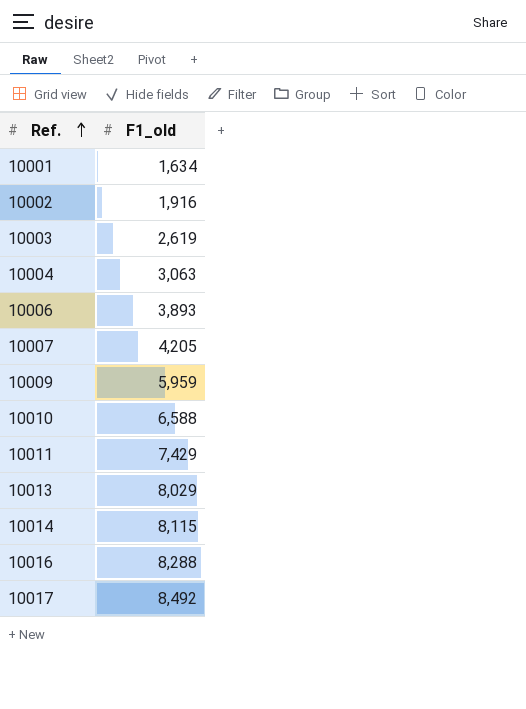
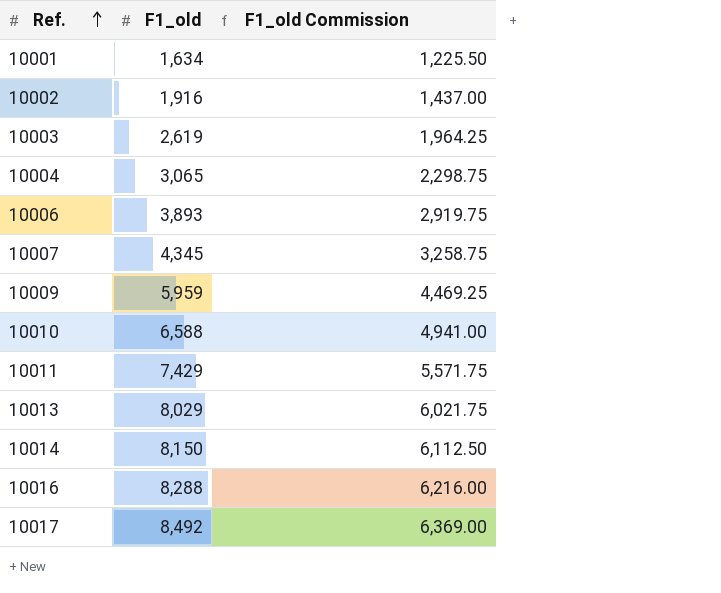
column F1_old Commission | formula: none -> [F1_old] * 0.75
10004 | F1_old: 3,063 -> 3,065
10007 | F1_old: 4,205 -> 4,345
10014 | F1_old: 8,115 -> 8,150

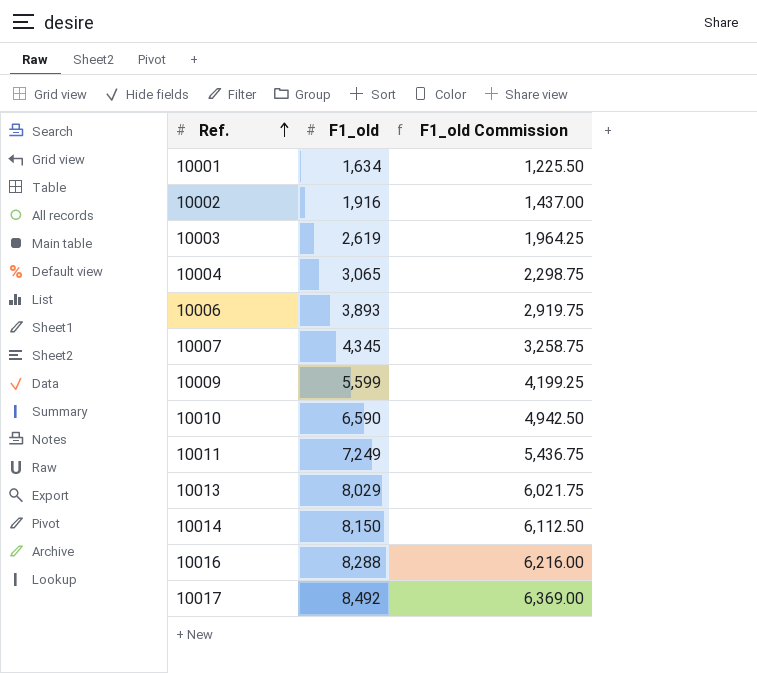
10009 | F1_old: 5,959 -> 5,599
10009 | F1_old Commission: 4,469.25 -> 4,199.25
10010 | F1_old: 6,588 -> 6,590
10010 | F1_old Commission: 4,941.00 -> 4,942.50
10011 | F1_old: 7,429 -> 7,249
10011 | F1_old Commission: 5,571.75 -> 5,436.75

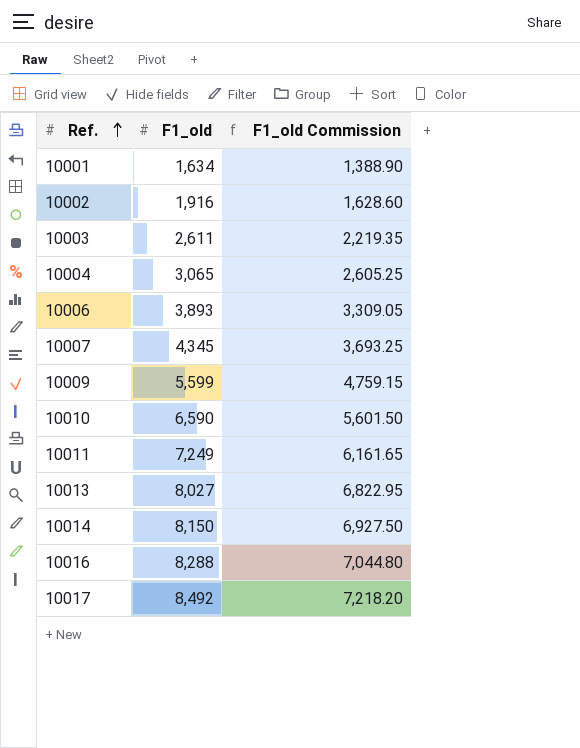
column F1_old Commission | formula: [F1_old] * 0.75 -> [F1_old] * 0.85
10003 | F1_old: 2,619 -> 2,611
10013 | F1_old: 8,029 -> 8,027

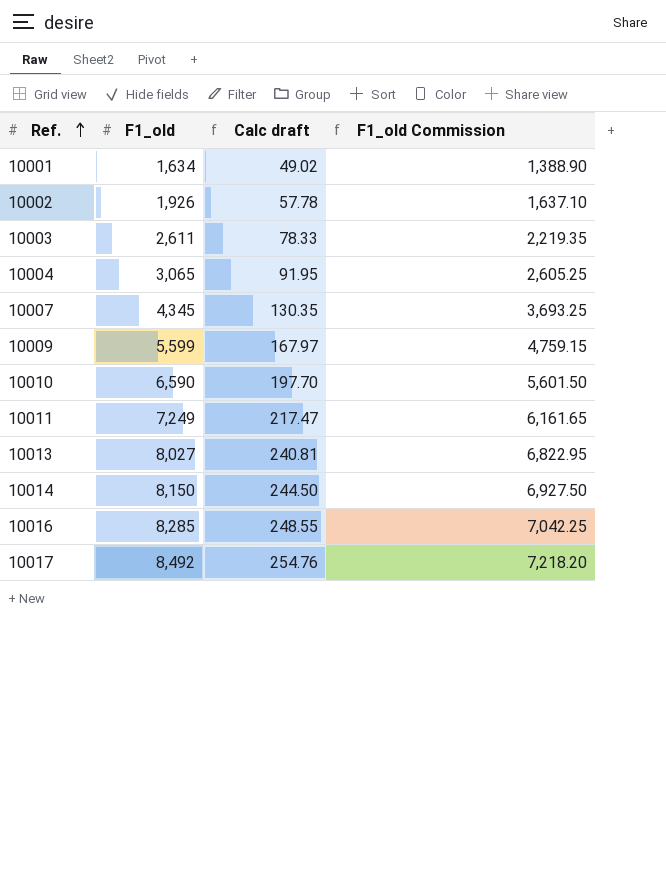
column Calc draft | formula: none -> [F1_old] * 0.03
row 10006: 3,893 | 3,309.05 -> none
10002 | F1_old: 1,916 -> 1,926
10002 | F1_old Commission: 1,628.60 -> 1,637.10
10016 | F1_old: 8,288 -> 8,285
10016 | F1_old Commission: 7,044.80 -> 7,042.25

